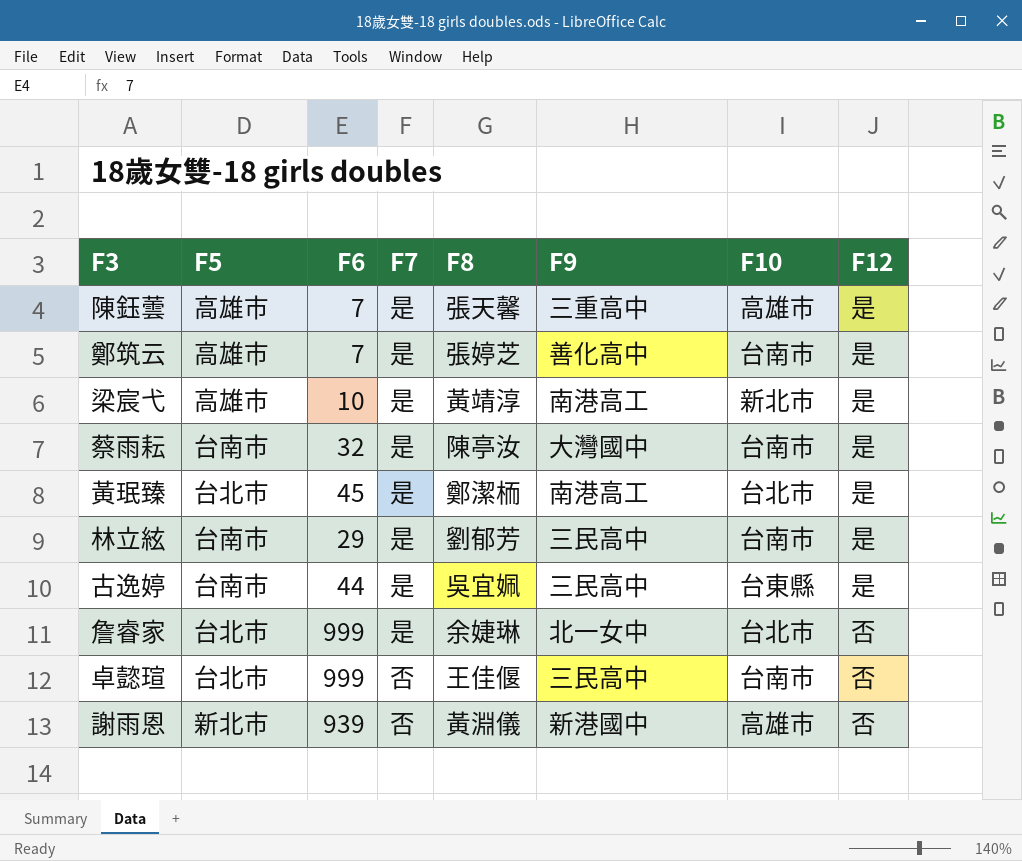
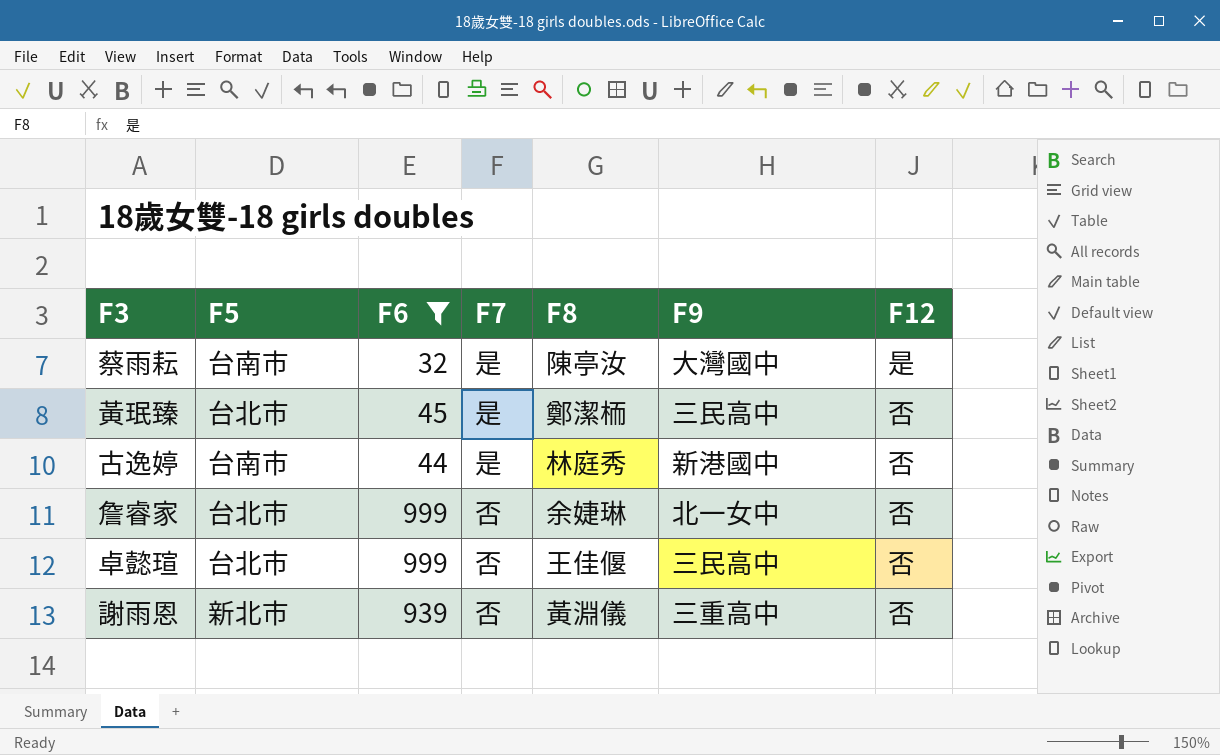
filter: none -> F6 >= 32
column F10 | position: 7 -> none
黃珉臻 | F9: 南港高工 -> 三民高中
黃珉臻 | F12: 是 -> 否
古逸婷 | F8: 吳宜姵 -> 林庭秀
古逸婷 | F9: 三民高中 -> 新港國中
古逸婷 | F12: 是 -> 否
詹睿家 | F7: 是 -> 否
謝雨恩 | F9: 新港國中 -> 三重高中

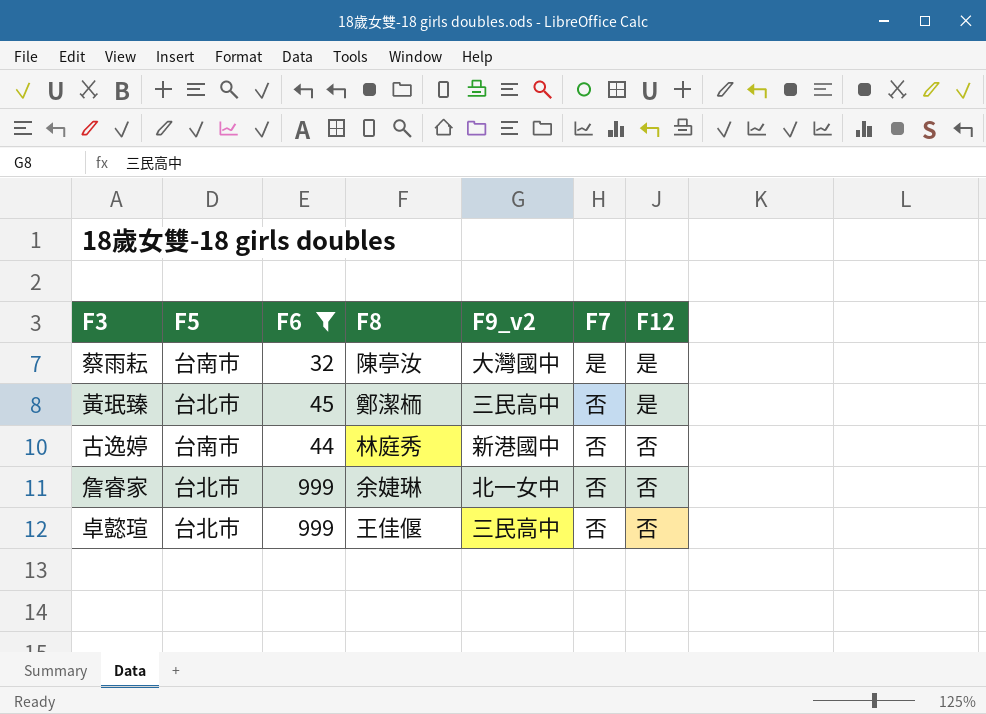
column name: F9 -> F9_v2
column F7 | position: 4 -> 6
row 謝雨恩: 新北市 | 939 | 否 | 黃淵儀 | 三重高中 | 否 -> none
黃珉臻 | F7: 是 -> 否
黃珉臻 | F12: 否 -> 是
古逸婷 | F7: 是 -> 否

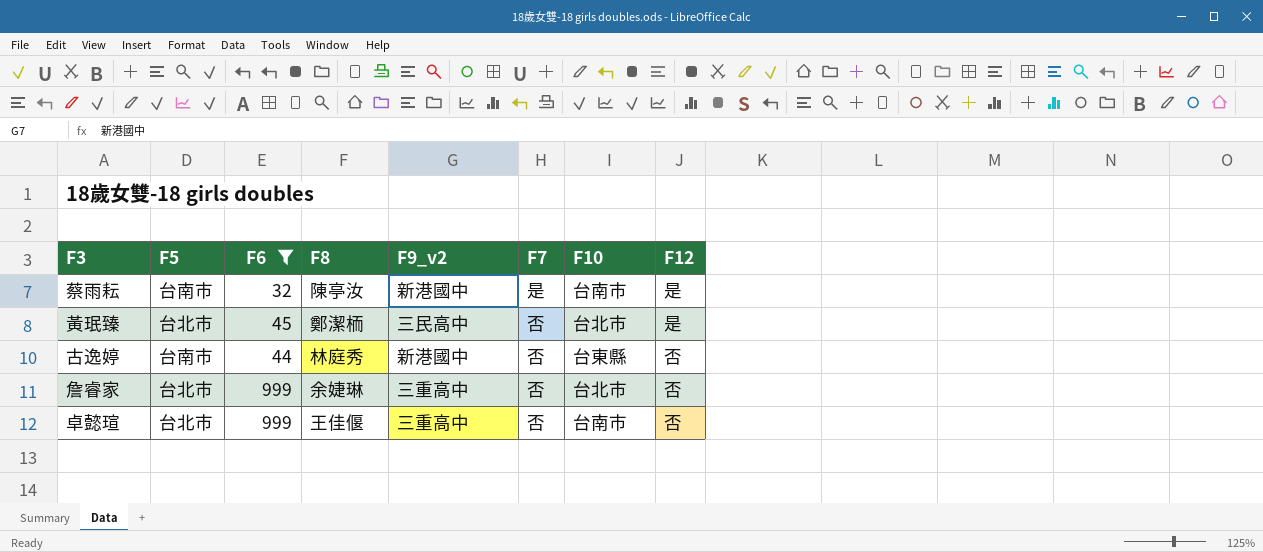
column F10 | position: none -> 7
蔡雨耘 | F9_v2: 大灣國中 -> 新港國中
詹睿家 | F9_v2: 北一女中 -> 三重高中
卓懿瑄 | F9_v2: 三民高中 -> 三重高中

